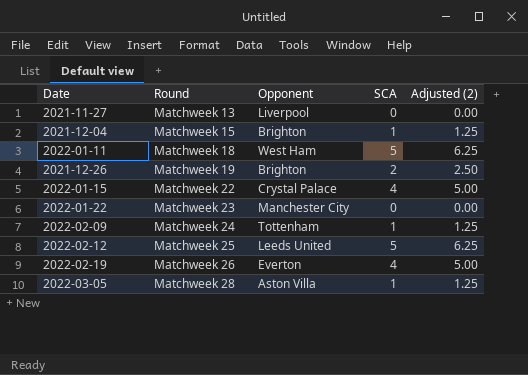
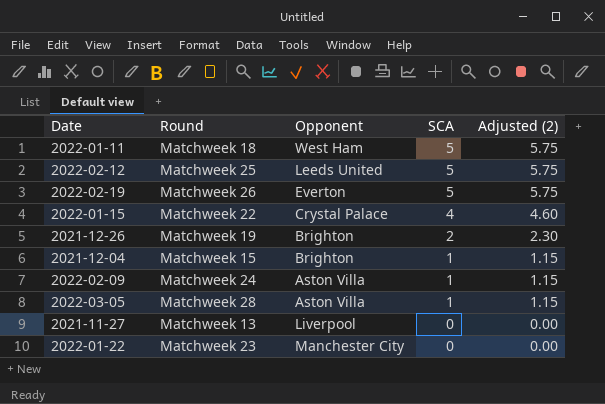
row order: Round ascending -> SCA descending
column Adjusted (2) | formula: [SCA] * 1.25 -> [SCA] * 1.15
2022-02-19 | SCA: 4 -> 5
2022-02-09 | Opponent: Tottenham -> Aston Villa

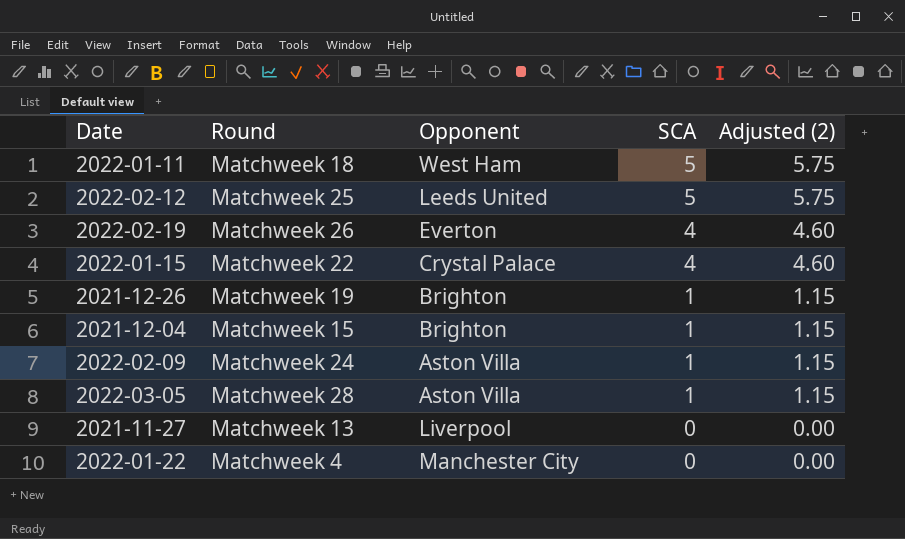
2022-02-19 | SCA: 5 -> 4
2022-02-19 | Adjusted (2): 5.75 -> 4.60
2021-12-26 | SCA: 2 -> 1
2021-12-26 | Adjusted (2): 2.30 -> 1.15
2022-01-22 | Round: Matchweek 23 -> Matchweek 4

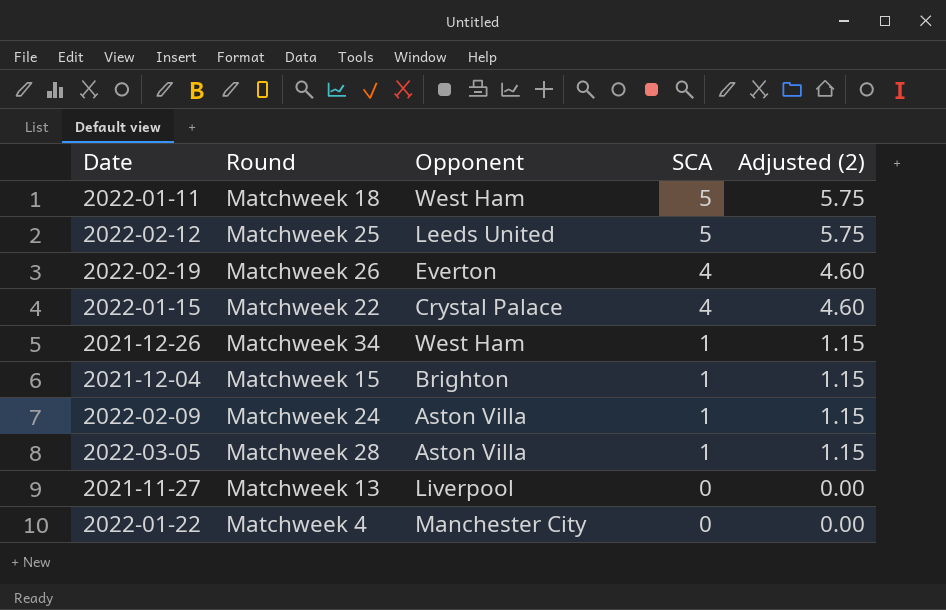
2021-12-26 | Round: Matchweek 19 -> Matchweek 34
2021-12-26 | Opponent: Brighton -> West Ham

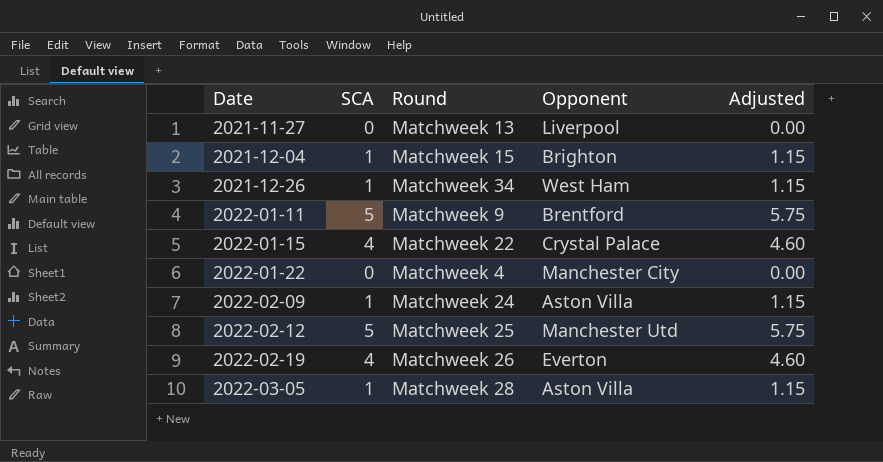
row order: SCA descending -> Date ascending
column SCA | position: 4 -> 2
column name: Adjusted (2) -> Adjusted
2022-01-11 | Round: Matchweek 18 -> Matchweek 9
2022-01-11 | Opponent: West Ham -> Brentford
2022-02-12 | Opponent: Leeds United -> Manchester Utd

